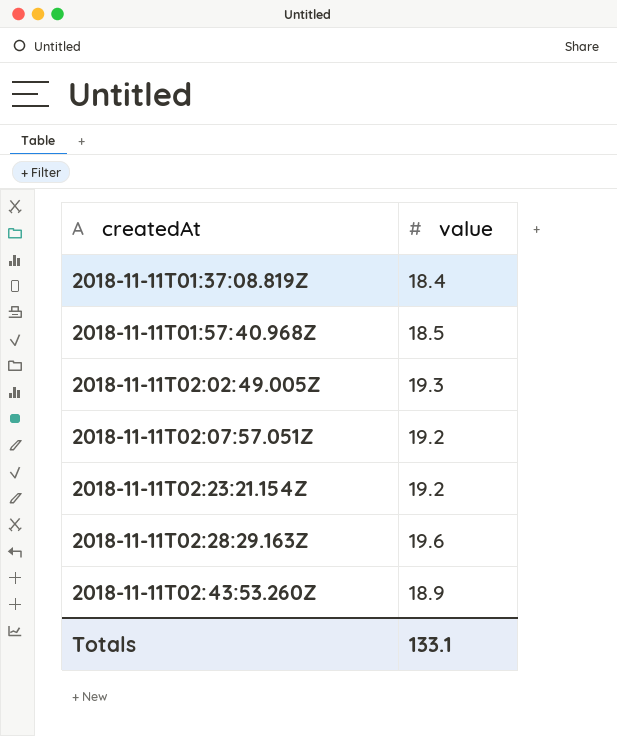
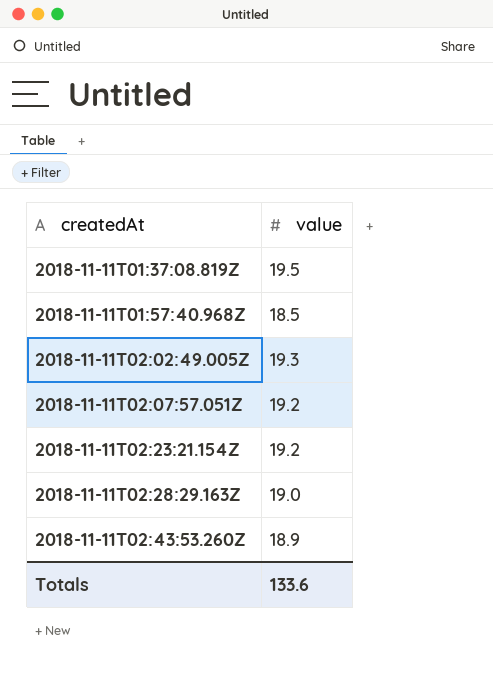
2018-11-11T01:37:08.819Z | value: 18.4 -> 19.5
2018-11-11T02:28:29.163Z | value: 19.6 -> 19.0
Totals | value: 133.1 -> 133.6

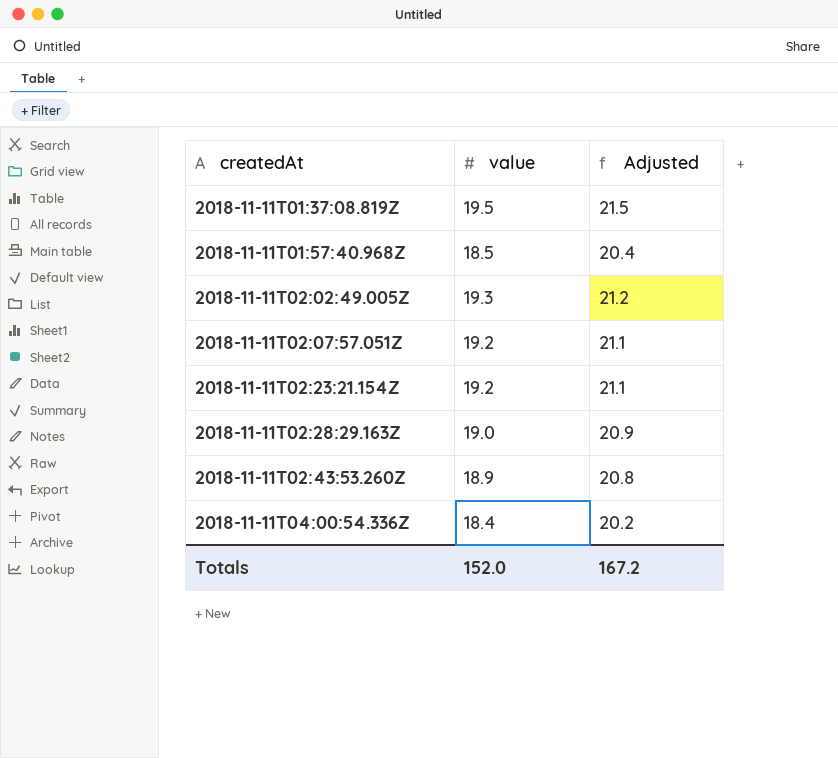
column Adjusted | formula: none -> [value] * 1.1
row 2018-11-11T04:00:54.336Z: none -> 18.4 | 20.2
Totals | value: 133.6 -> 152.0

